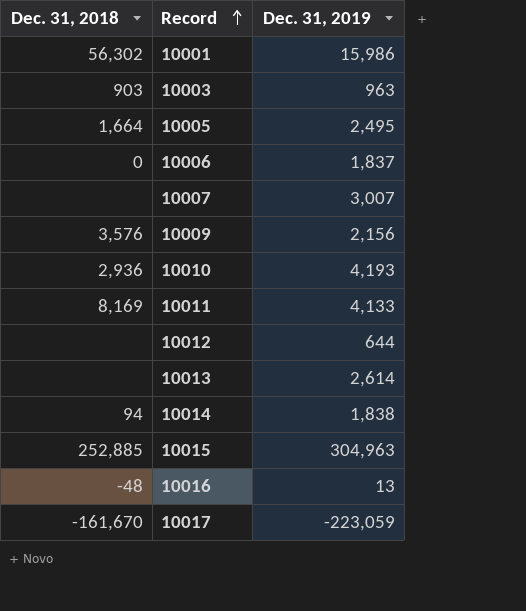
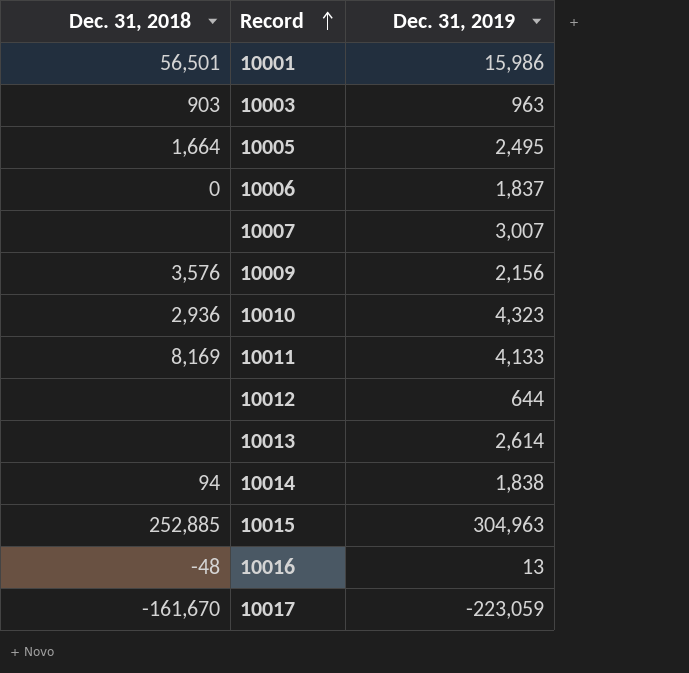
10001 | Dec. 31, 2018: 56,302 -> 56,501
10010 | Dec. 31, 2019: 4,193 -> 4,323

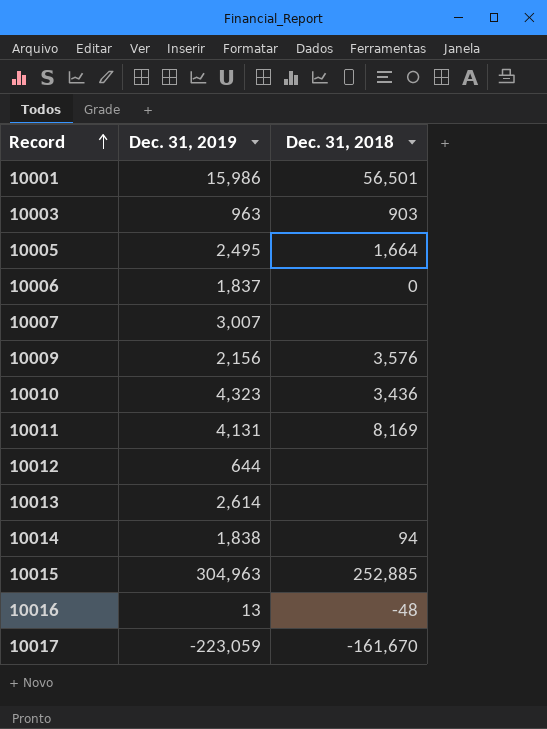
column Dec. 31, 2018 | position: 1 -> 3
10010 | Dec. 31, 2018: 2,936 -> 3,436
10011 | Dec. 31, 2019: 4,133 -> 4,131

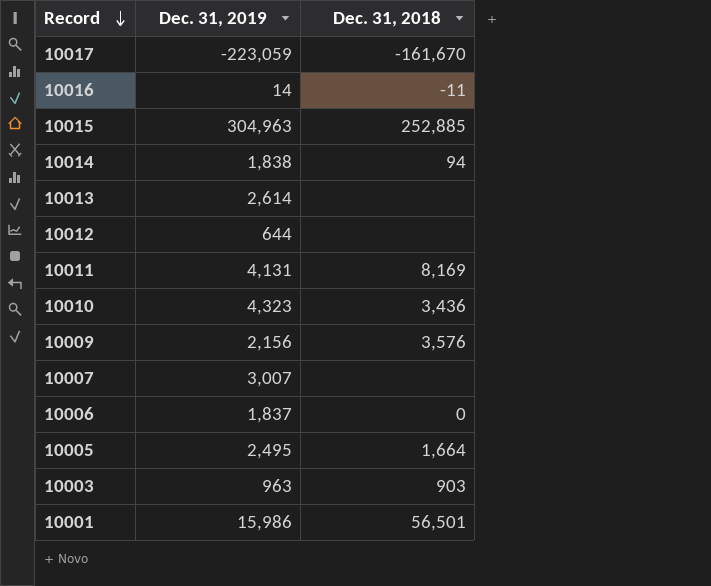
row order: Record ascending -> Record descending
10016 | Dec. 31, 2019: 13 -> 14
10016 | Dec. 31, 2018: -48 -> -11

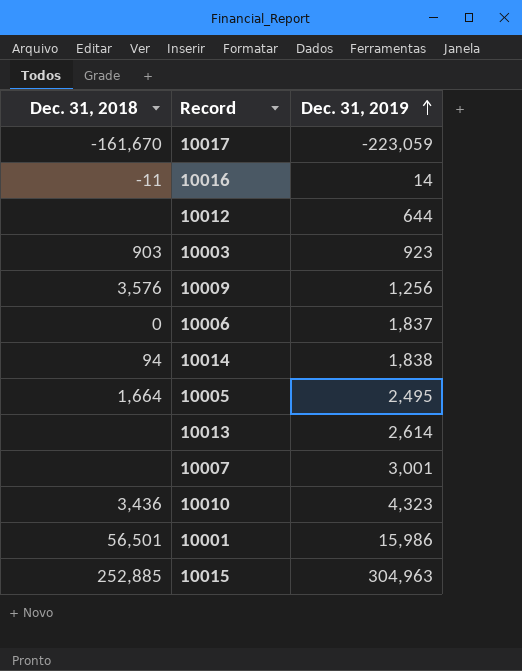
row order: Record descending -> Dec. 31, 2019 ascending
column Dec. 31, 2018 | position: 3 -> 1
row 10011: 4,131 | 8,169 -> none
10003 | Dec. 31, 2019: 963 -> 923
10009 | Dec. 31, 2019: 2,156 -> 1,256
10007 | Dec. 31, 2019: 3,007 -> 3,001

